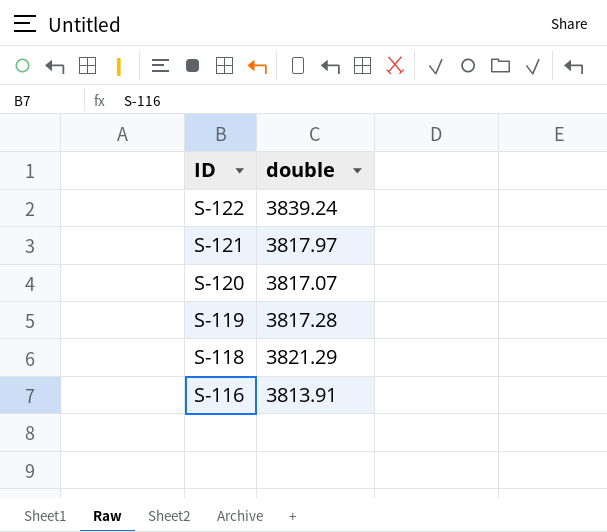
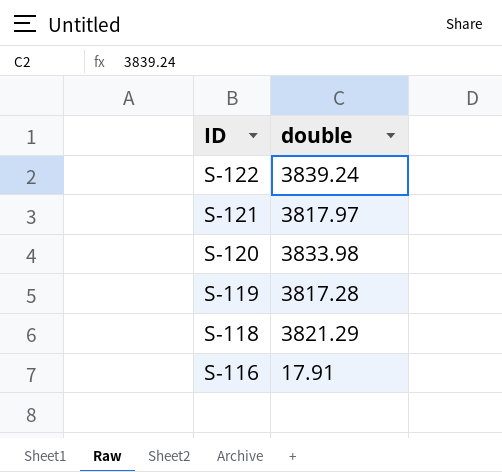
S-120 | double: 3817.07 -> 3833.98
S-116 | double: 3813.91 -> 17.91

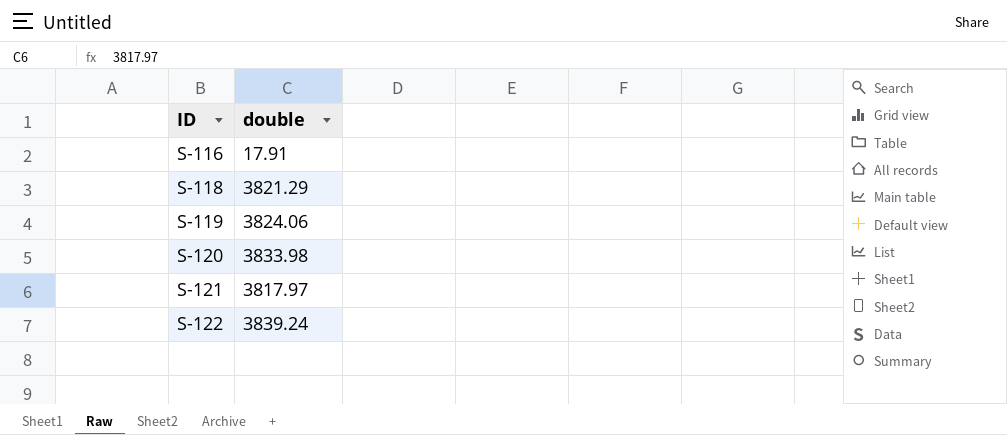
row order: ID descending -> ID ascending
S-119 | double: 3817.28 -> 3824.06

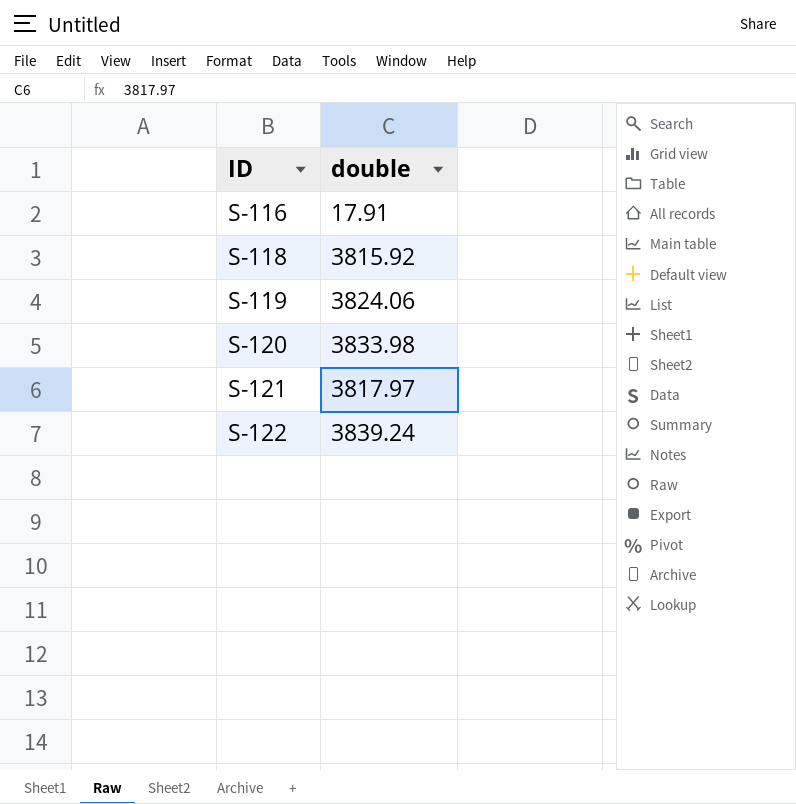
S-118 | double: 3821.29 -> 3815.92

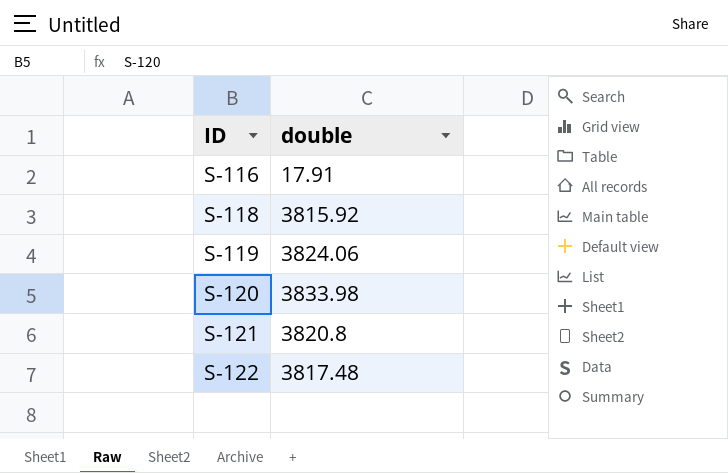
S-121 | double: 3817.97 -> 3820.8
S-122 | double: 3839.24 -> 3817.48

